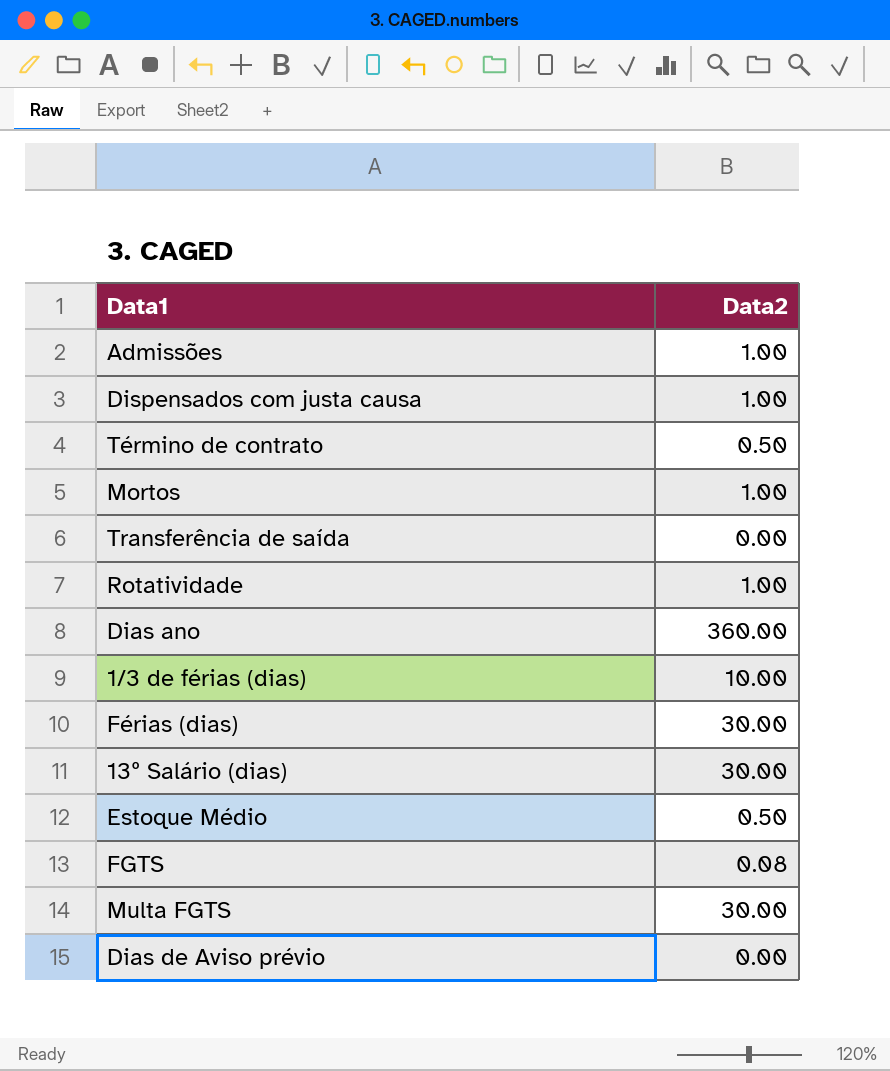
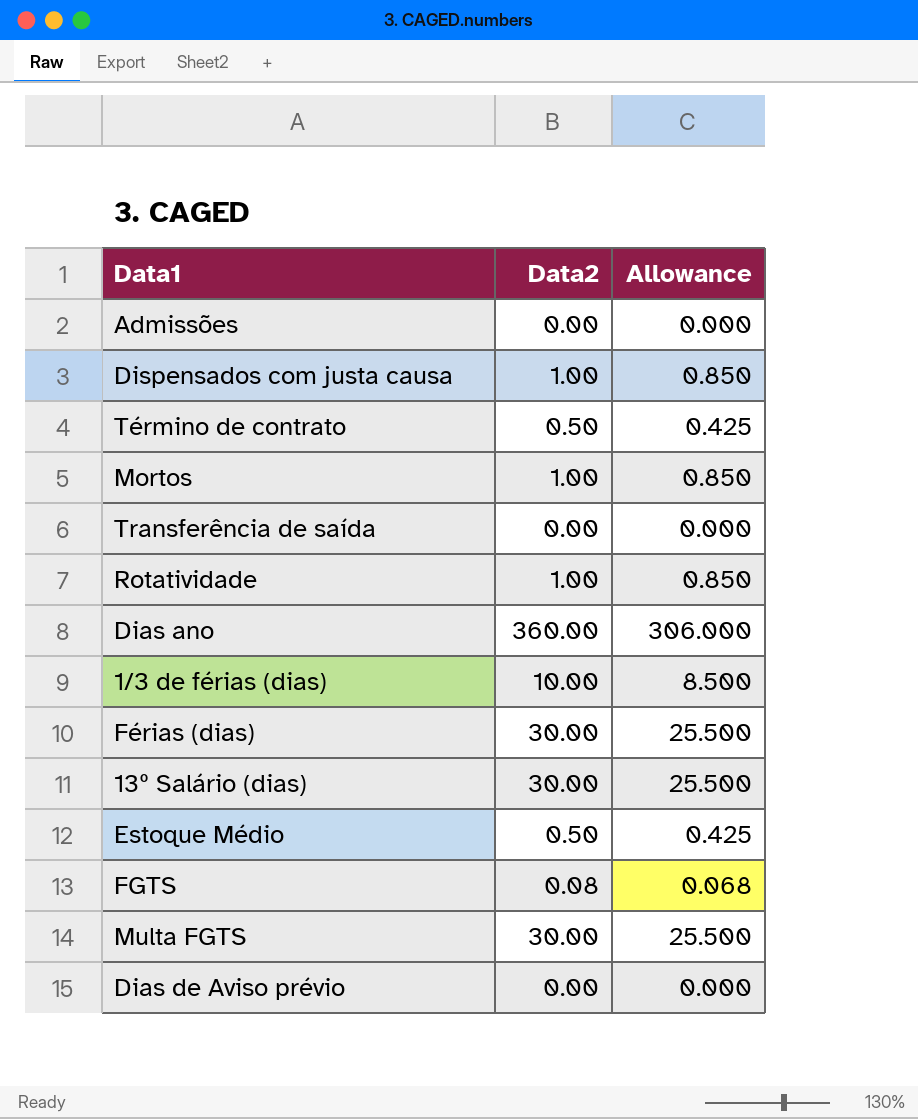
column Allowance | formula: none -> [Data2] * 0.85
Admissões | Data2: 1.00 -> 0.00

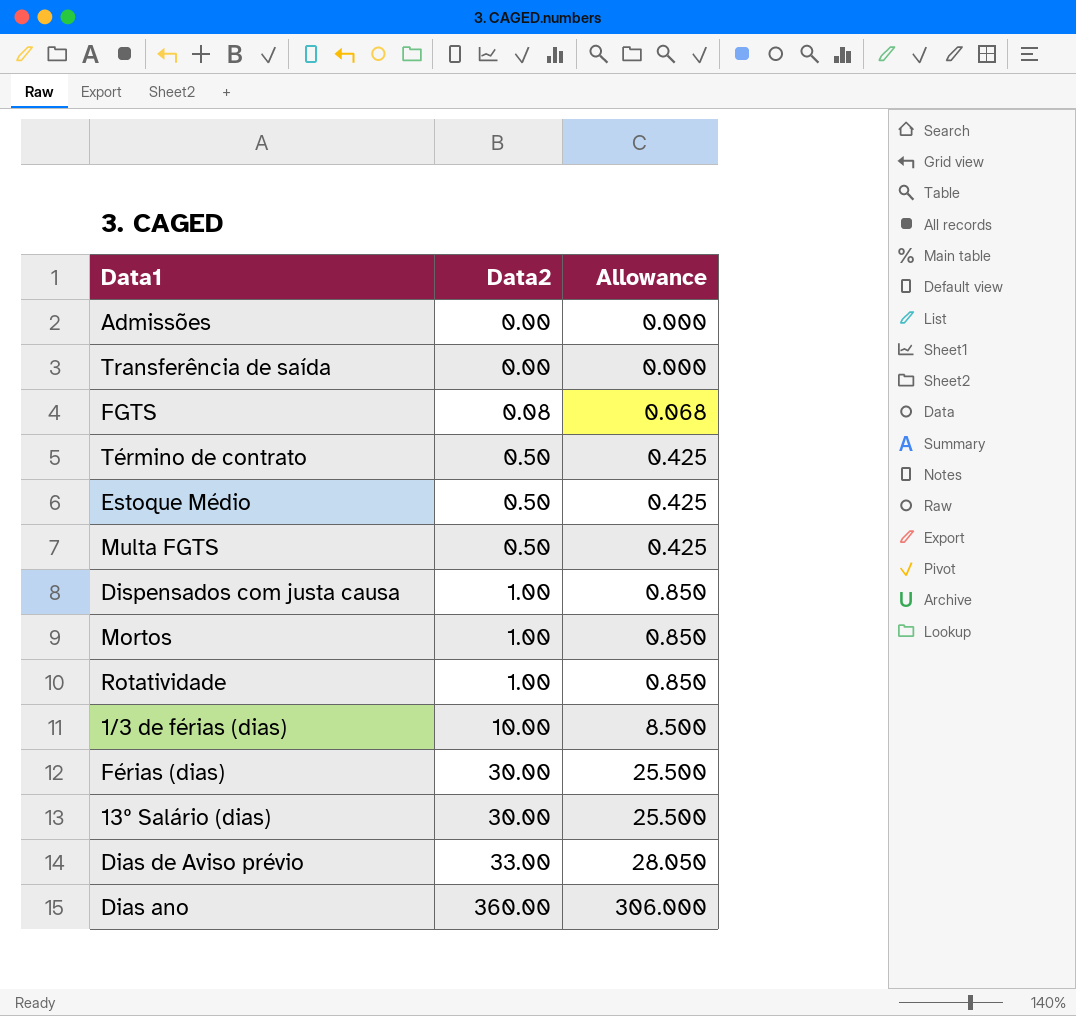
row order: none -> Data2 ascending
Multa FGTS | Data2: 30.00 -> 0.50
Multa FGTS | Allowance: 25.500 -> 0.425
Dias de Aviso prévio | Data2: 0.00 -> 33.00
Dias de Aviso prévio | Allowance: 0.000 -> 28.050

